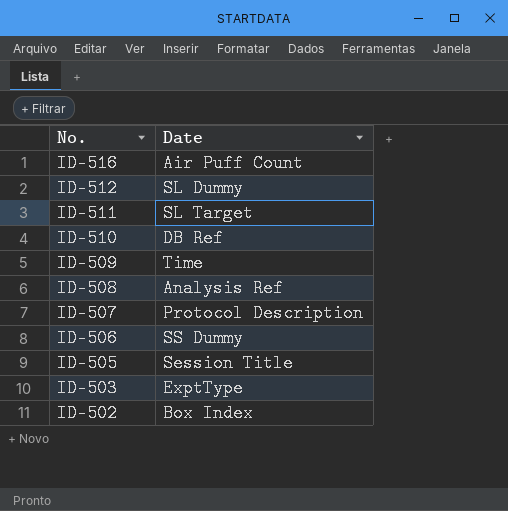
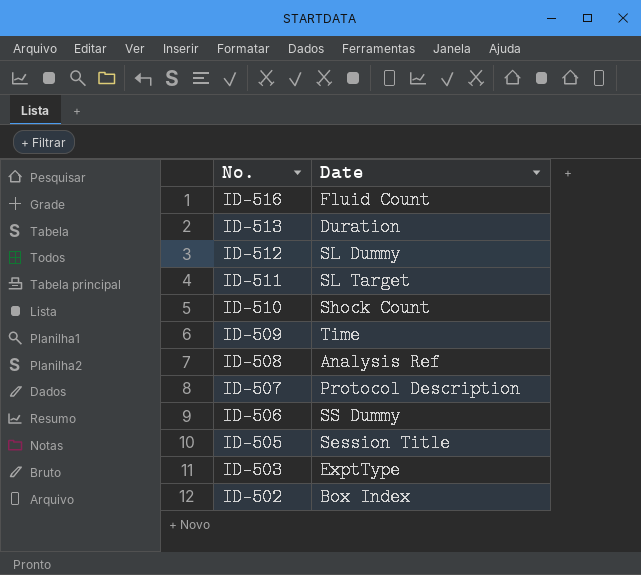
ID-516 | Date: Air Puff Count -> Fluid Count
row ID-513: none -> Duration
ID-510 | Date: DB Ref -> Shock Count

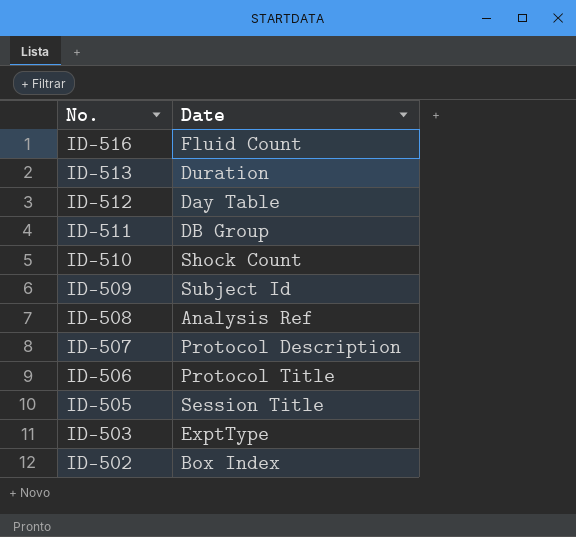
ID-512 | Date: SL Dummy -> Day Table
ID-511 | Date: SL Target -> DB Group
ID-509 | Date: Time -> Subject Id
ID-506 | Date: SS Dummy -> Protocol Title

